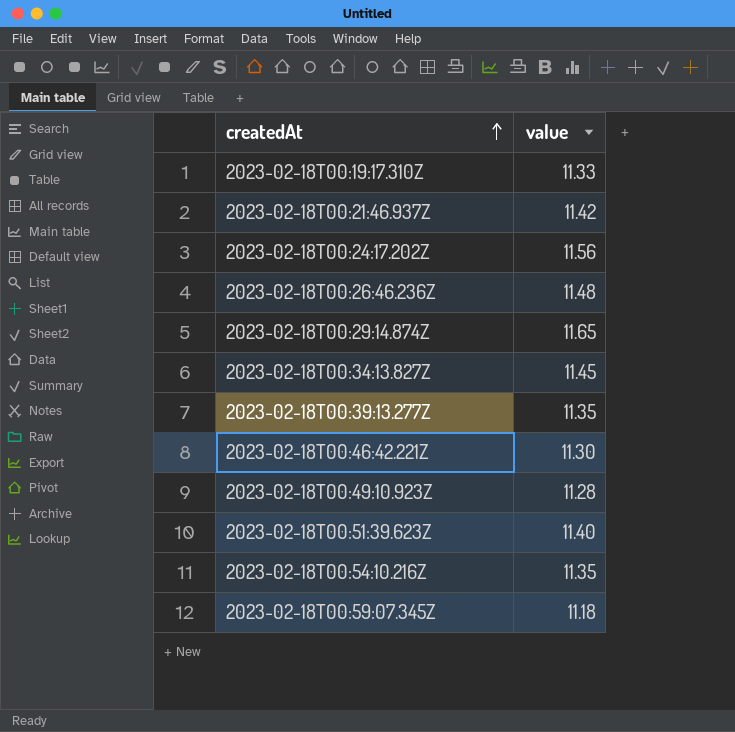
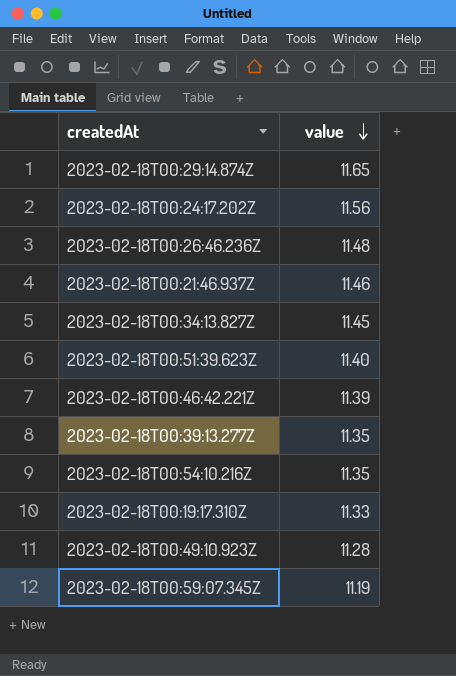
row order: createdAt ascending -> value descending
2023-02-18T00:21:46.937Z | value: 11.42 -> 11.46
2023-02-18T00:46:42.221Z | value: 11.30 -> 11.39
2023-02-18T00:59:07.345Z | value: 11.18 -> 11.19

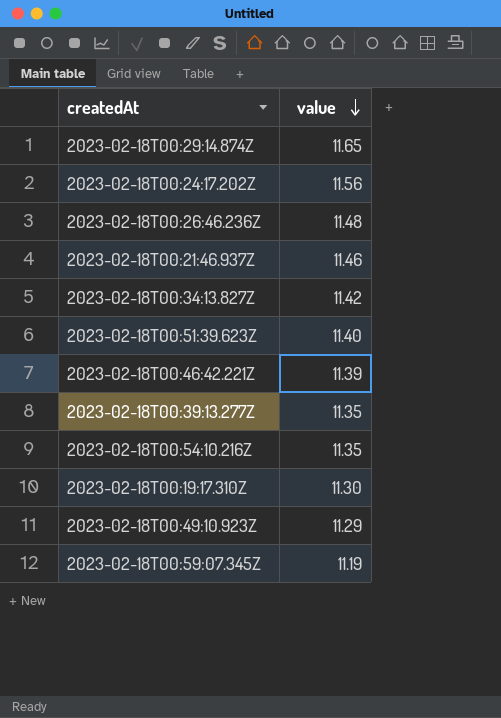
2023-02-18T00:34:13.827Z | value: 11.45 -> 11.42
2023-02-18T00:19:17.310Z | value: 11.33 -> 11.30
2023-02-18T00:49:10.923Z | value: 11.28 -> 11.29

